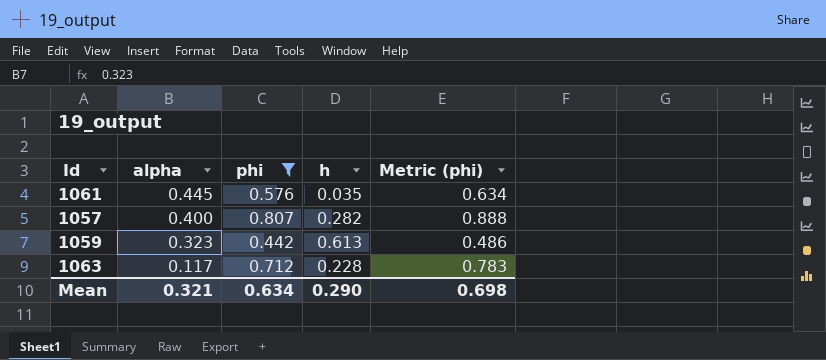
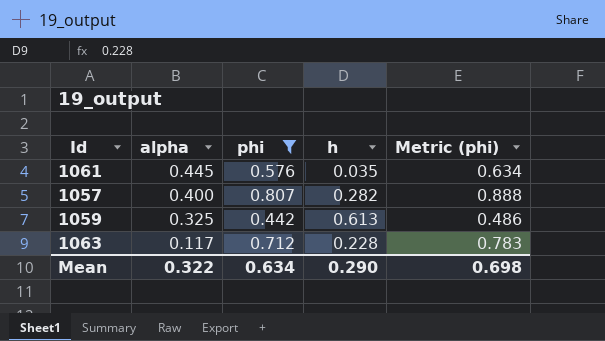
1059 | alpha: 0.323 -> 0.325
Mean | alpha: 0.321 -> 0.322

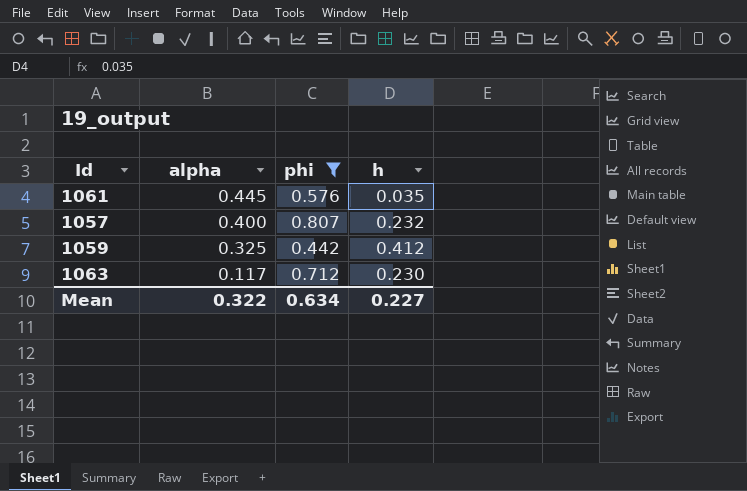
column Metric (phi) | formula: [phi] * 1.1 -> none
1057 | h: 0.282 -> 0.232
1059 | h: 0.613 -> 0.412
1063 | h: 0.228 -> 0.230
Mean | h: 0.290 -> 0.227

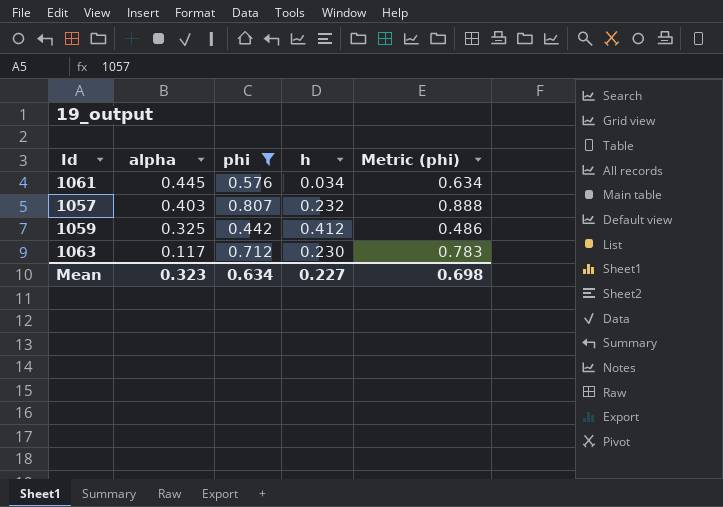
column Metric (phi) | formula: none -> [phi] * 1.1
1061 | h: 0.035 -> 0.034
1057 | alpha: 0.400 -> 0.403
Mean | alpha: 0.322 -> 0.323

